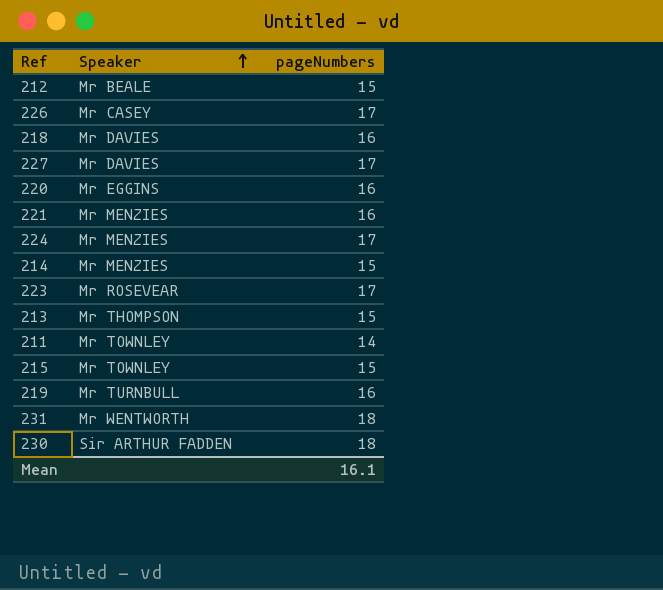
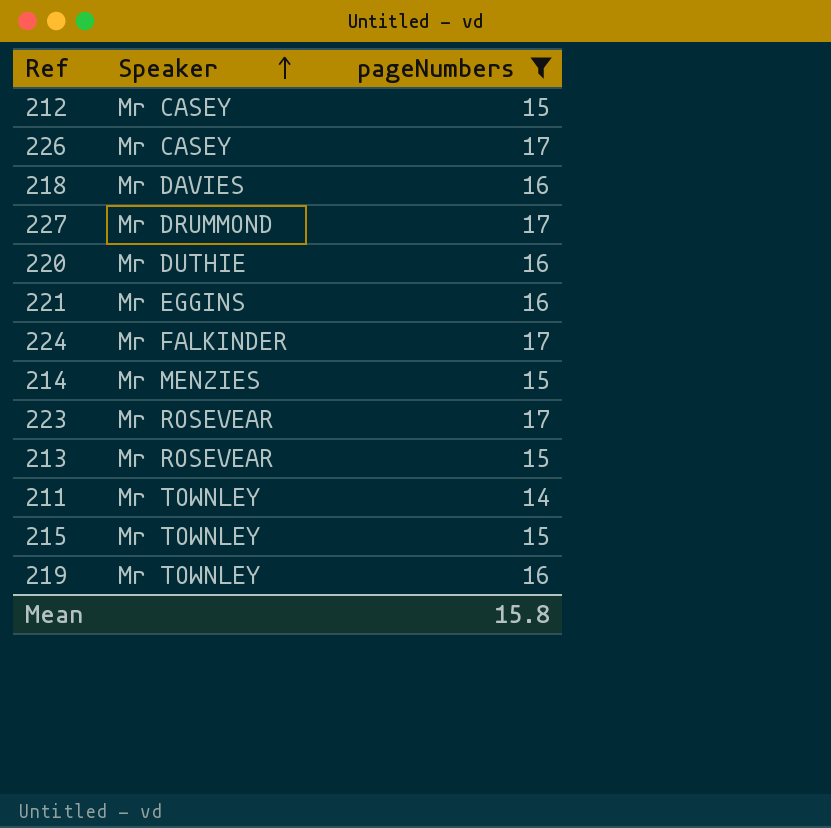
filter: none -> pageNumbers != 18
212 | Speaker: Mr BEALE -> Mr CASEY
227 | Speaker: Mr DAVIES -> Mr DRUMMOND
220 | Speaker: Mr EGGINS -> Mr DUTHIE
221 | Speaker: Mr MENZIES -> Mr EGGINS
224 | Speaker: Mr MENZIES -> Mr FALKINDER
213 | Speaker: Mr THOMPSON -> Mr ROSEVEAR
219 | Speaker: Mr TURNBULL -> Mr TOWNLEY
Mean | pageNumbers: 16.1 -> 15.8

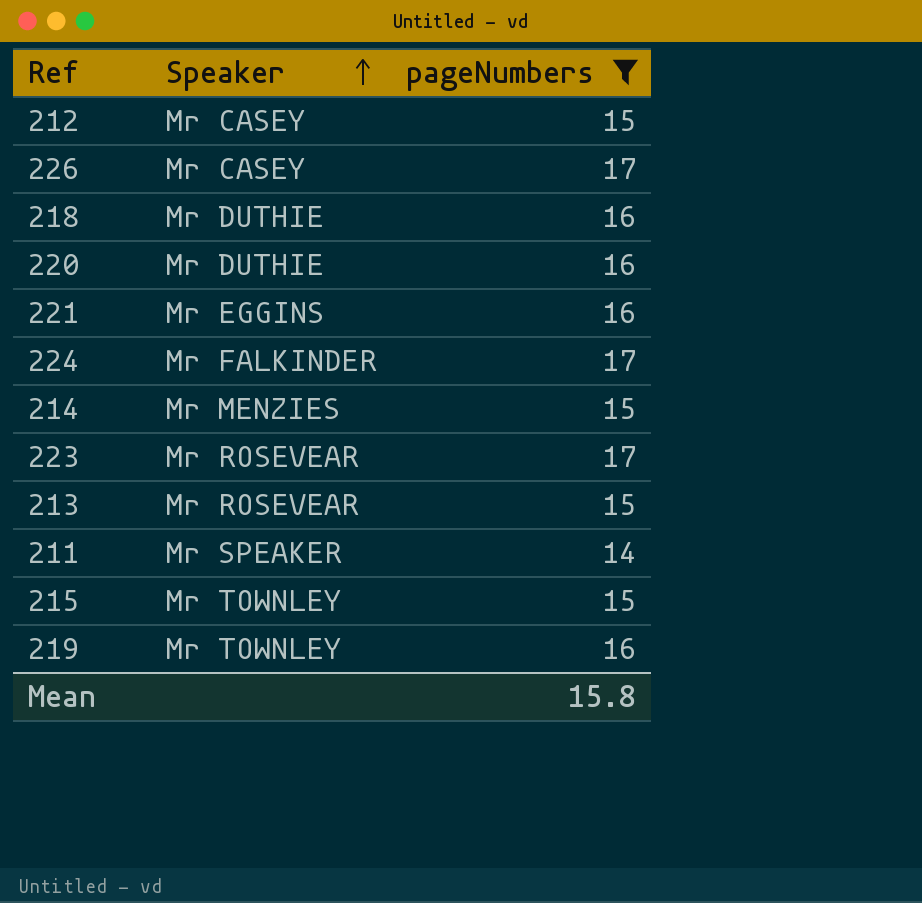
row 227: Mr DRUMMOND | 17 -> none
218 | Speaker: Mr DAVIES -> Mr DUTHIE
211 | Speaker: Mr TOWNLEY -> Mr SPEAKER

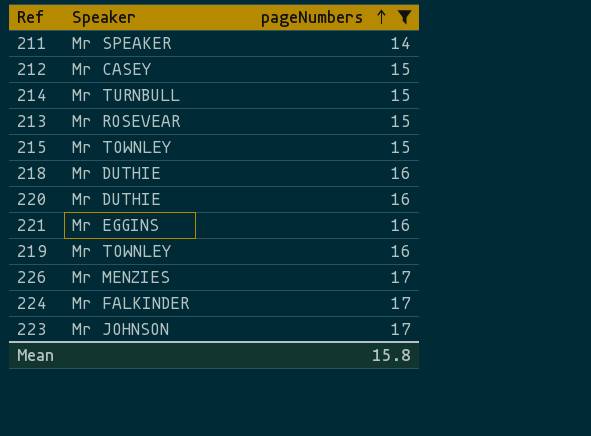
row order: Speaker ascending -> pageNumbers ascending
214 | Speaker: Mr MENZIES -> Mr TURNBULL
226 | Speaker: Mr CASEY -> Mr MENZIES
223 | Speaker: Mr ROSEVEAR -> Mr JOHNSON

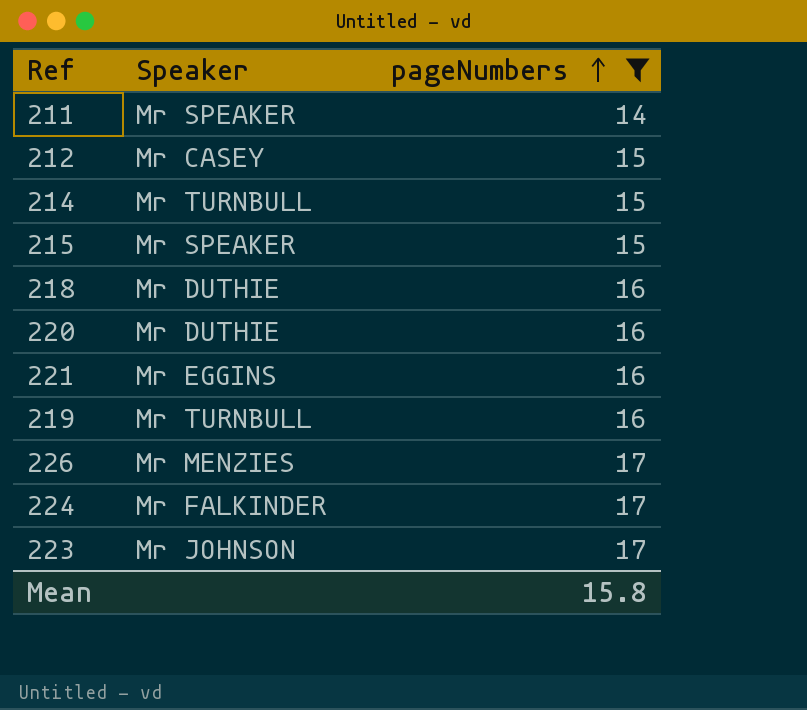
row 213: Mr ROSEVEAR | 15 -> none
215 | Speaker: Mr TOWNLEY -> Mr SPEAKER
219 | Speaker: Mr TOWNLEY -> Mr TURNBULL

